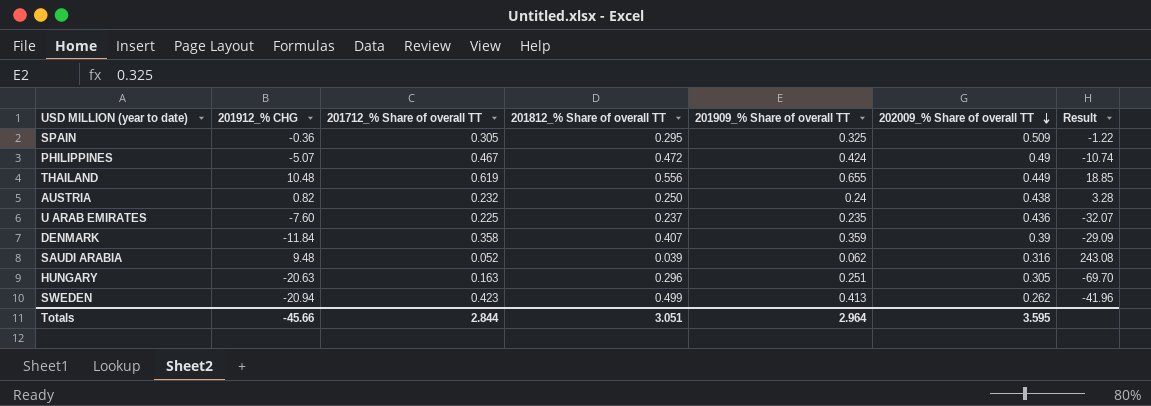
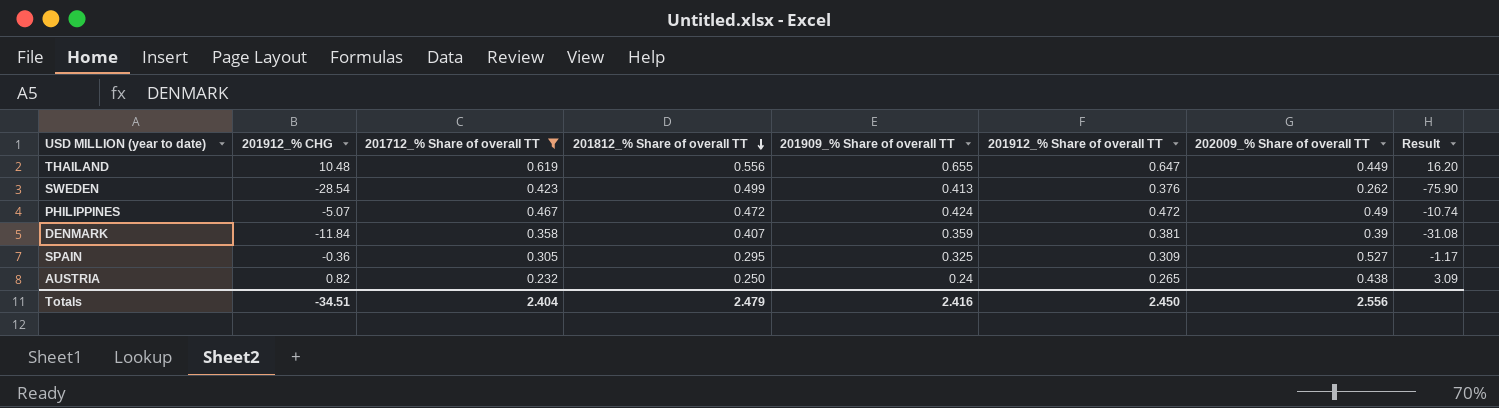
filter: none -> 201712_% Share of overall TT >= 0.232
row order: 202009_% Share of overall TT descending -> 201812_% Share of overall TT descending
column 201912_% Share of overall TT | position: none -> 6
column Result | formula: [201912_% CHG] / [201812_% Share of overall TT] -> [201912_% CHG] / [201912_% Share of overall TT]
SWEDEN | 201912_% CHG: -20.94 -> -28.54
SPAIN | 202009_% Share of overall TT: 0.509 -> 0.527
Totals | 201912_% CHG: -45.66 -> -34.51
Totals | 201712_% Share of overall TT: 2.844 -> 2.404
Totals | 201812_% Share of overall TT: 3.051 -> 2.479
Totals | 201909_% Share of overall TT: 2.964 -> 2.416
Totals | 202009_% Share of overall TT: 3.595 -> 2.556

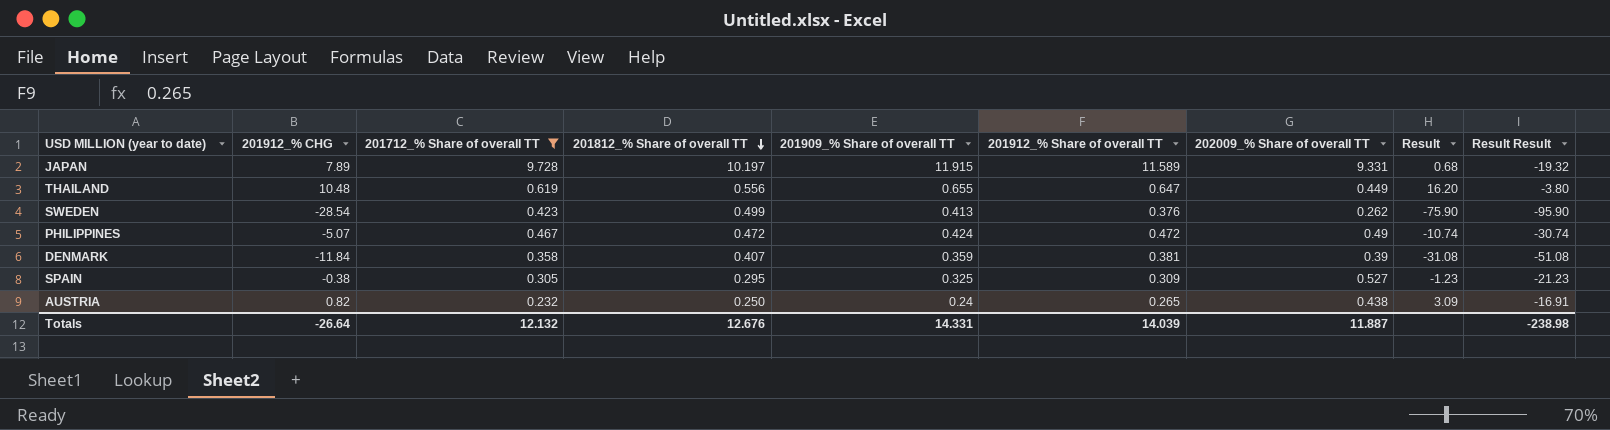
column Result Result | formula: none -> [Result] - 20
row JAPAN: none -> 7.89 | 9.728 | 10.197 | 11.915 | 11.589 | 9.331 | 0.68 | -19.32
SPAIN | 201912_% CHG: -0.36 -> -0.38
SPAIN | Result: -1.17 -> -1.23
Totals | 201912_% CHG: -34.51 -> -26.64
Totals | 201712_% Share of overall TT: 2.404 -> 12.132
Totals | 201812_% Share of overall TT: 2.479 -> 12.676
Totals | 201909_% Share of overall TT: 2.416 -> 14.331
Totals | 201912_% Share of overall TT: 2.450 -> 14.039
Totals | 202009_% Share of overall TT: 2.556 -> 11.887

